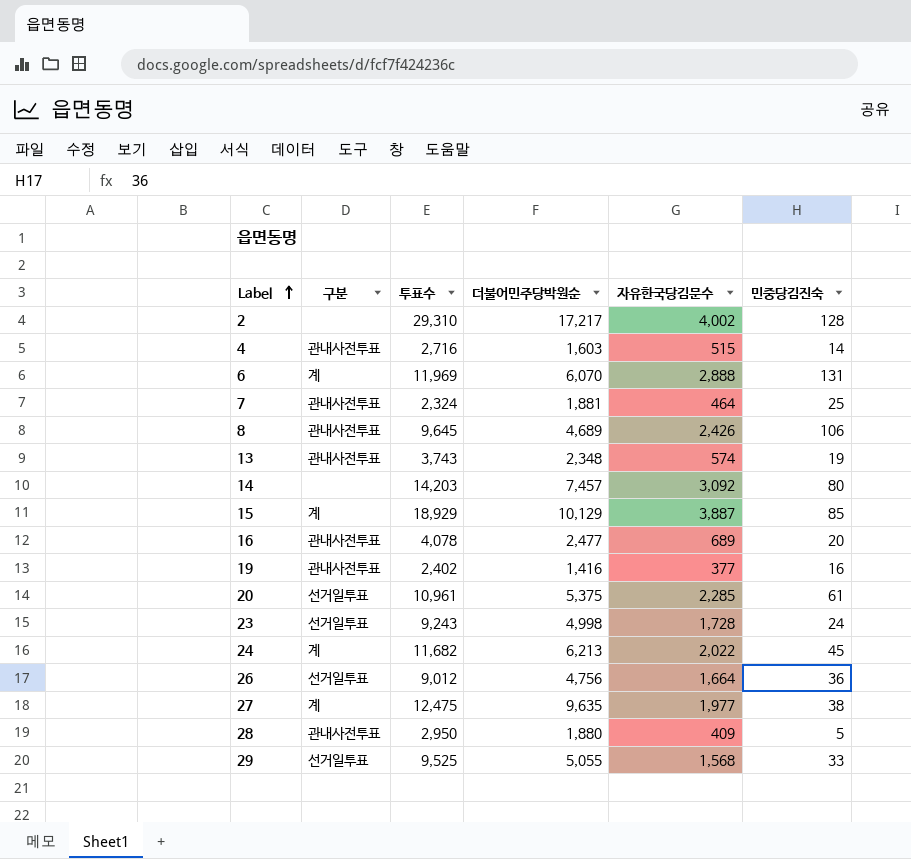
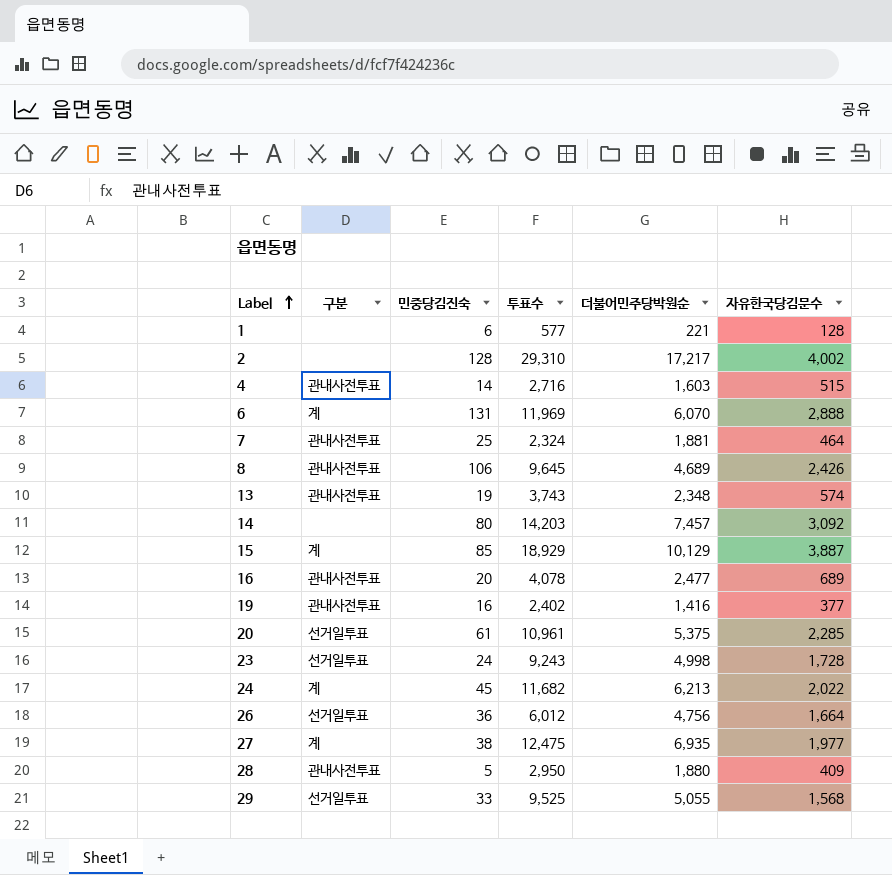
column 민중당김진숙 | position: 6 -> 3
row 1: none -> none | 6 | 577 | 221 | 128
26 | 투표수: 9,012 -> 6,012
27 | 더불어민주당박원순: 9,635 -> 6,935

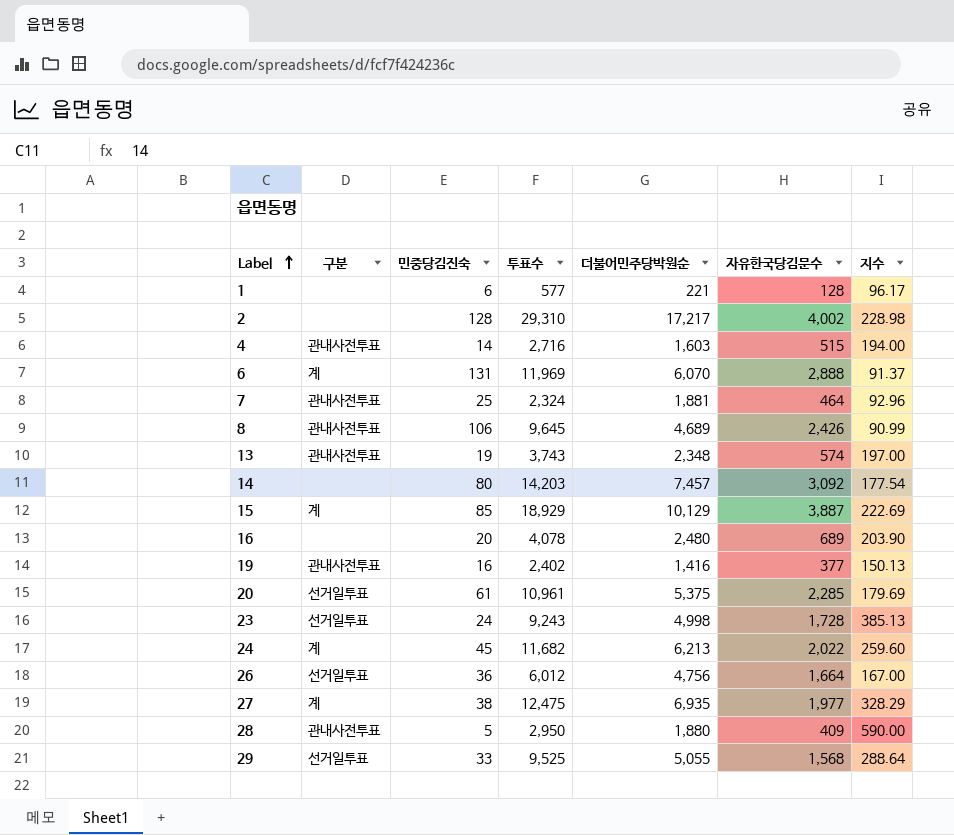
column 지수 | formula: none -> [투표수] / [민중당김진숙]
16 | 구분: 관내사전투표 -> none
16 | 더불어민주당박원순: 2,477 -> 2,480

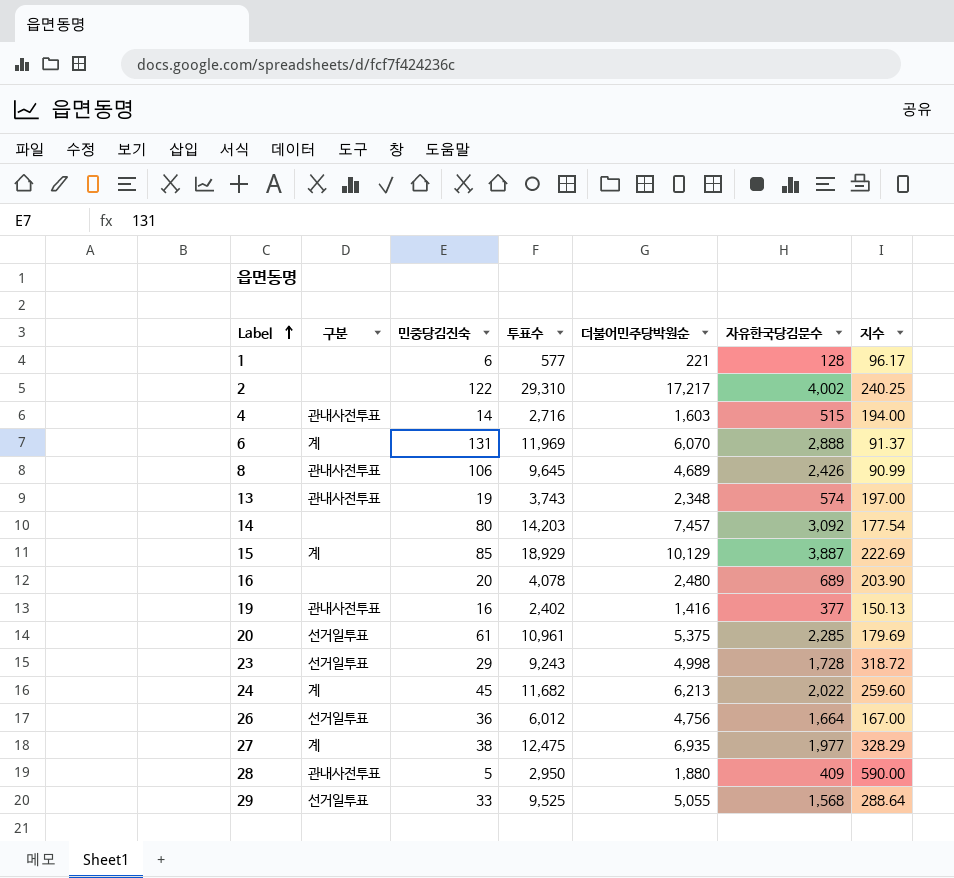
row 7: 관내사전투표 | 25 | 2,324 | 1,881 | 464 | 92.96 -> none
2 | 민중당김진숙: 128 -> 122
2 | 지수: 228.98 -> 240.25
23 | 민중당김진숙: 24 -> 29
23 | 지수: 385.13 -> 318.72

